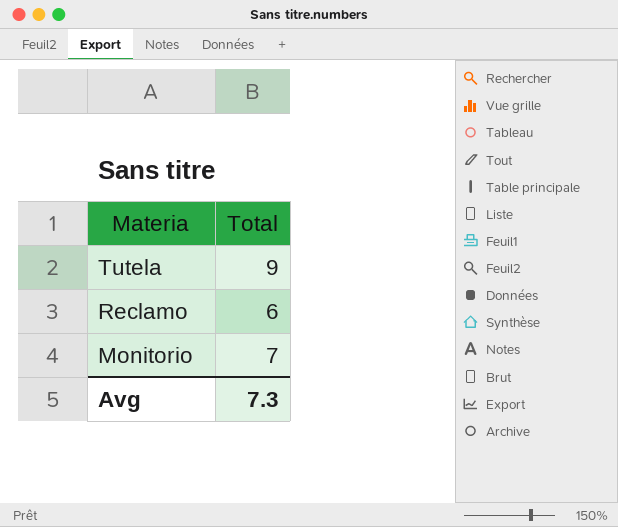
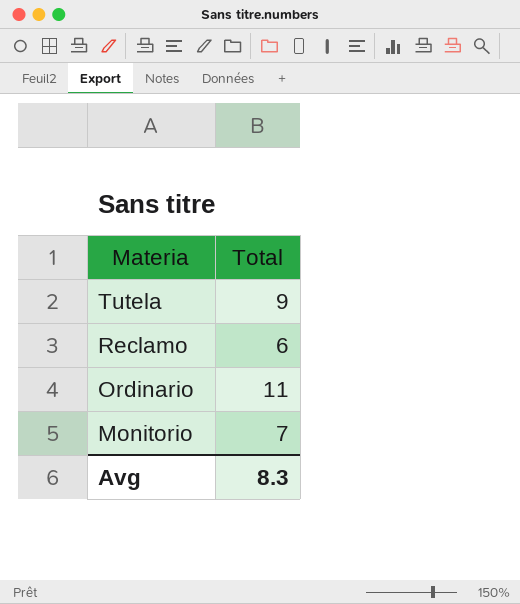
row Ordinario: none -> 11
Avg | Total: 7.3 -> 8.3

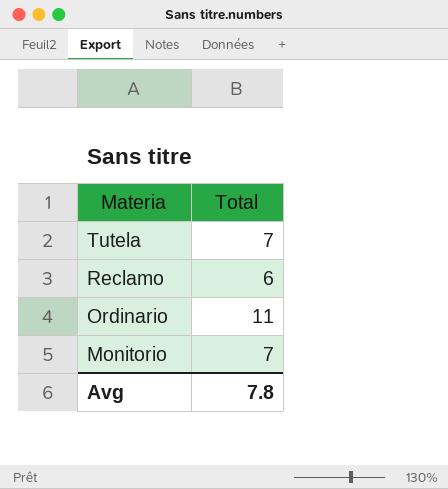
Tutela | Total: 9 -> 7
Avg | Total: 8.3 -> 7.8

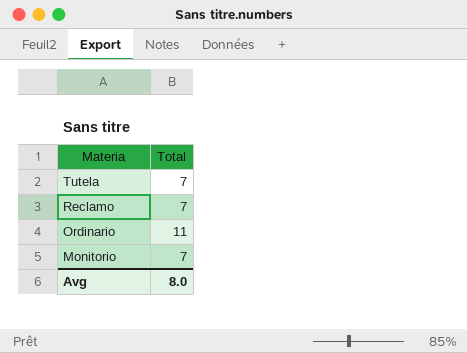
Reclamo | Total: 6 -> 7
Avg | Total: 7.8 -> 8.0

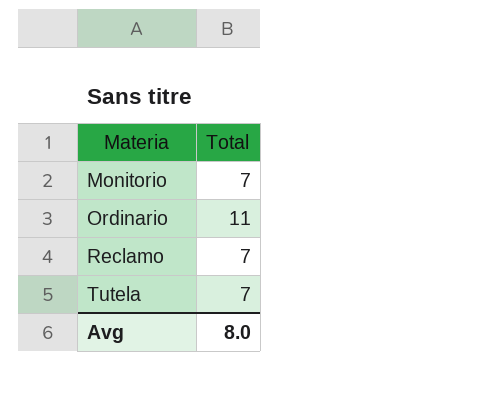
row order: Materia descending -> Materia ascending

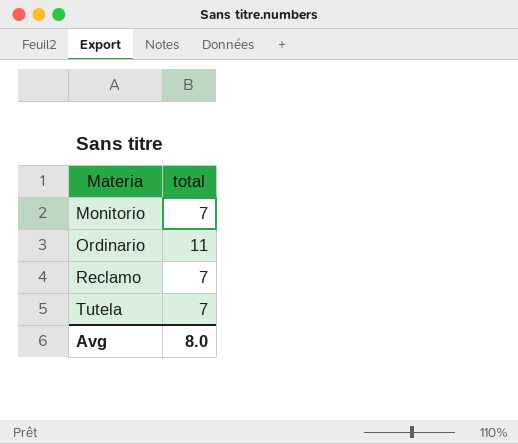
column name: Total -> total

